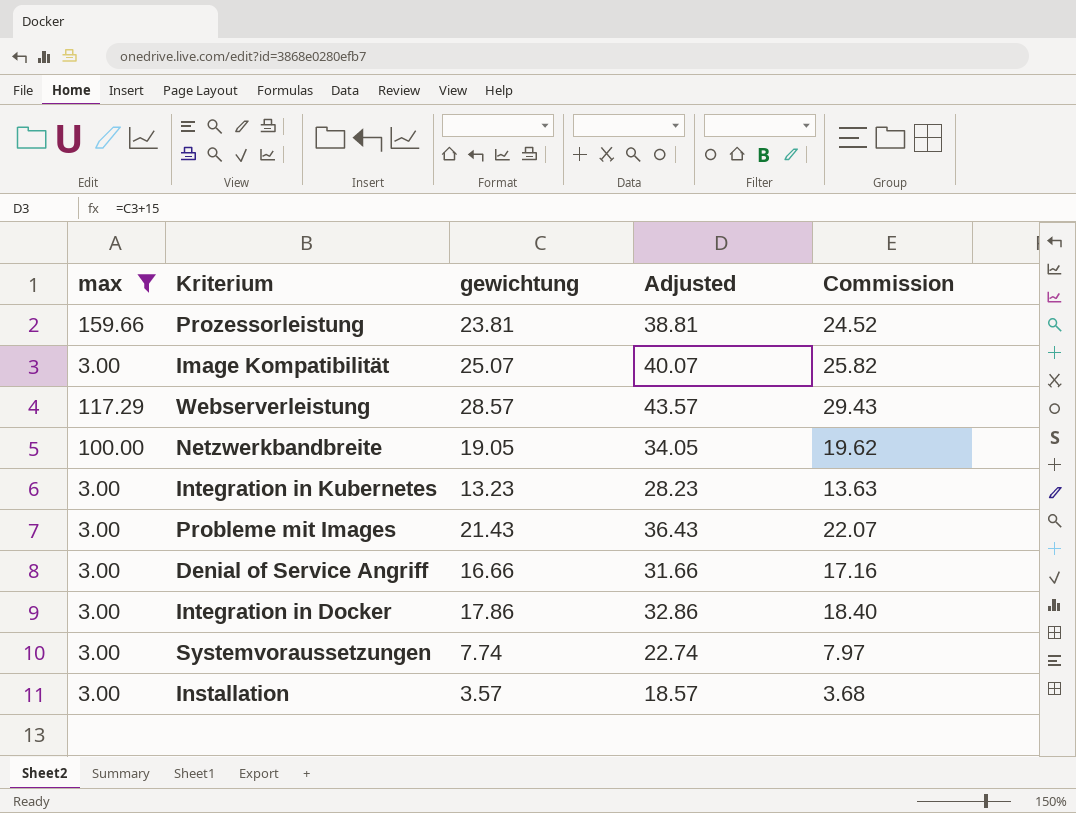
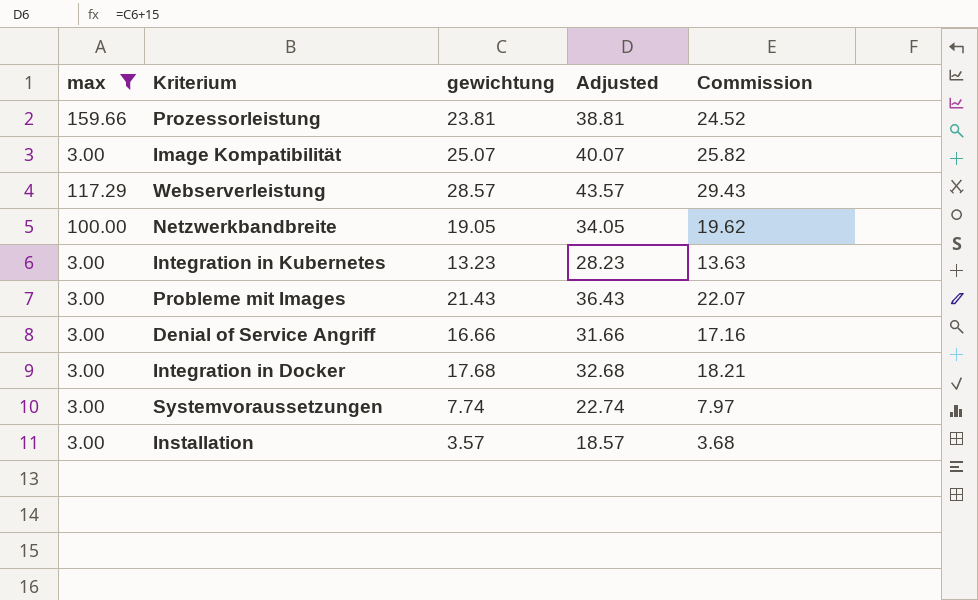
Integration in Docker | gewichtung: 17.86 -> 17.68
Integration in Docker | Adjusted: 32.86 -> 32.68
Integration in Docker | Commission: 18.40 -> 18.21

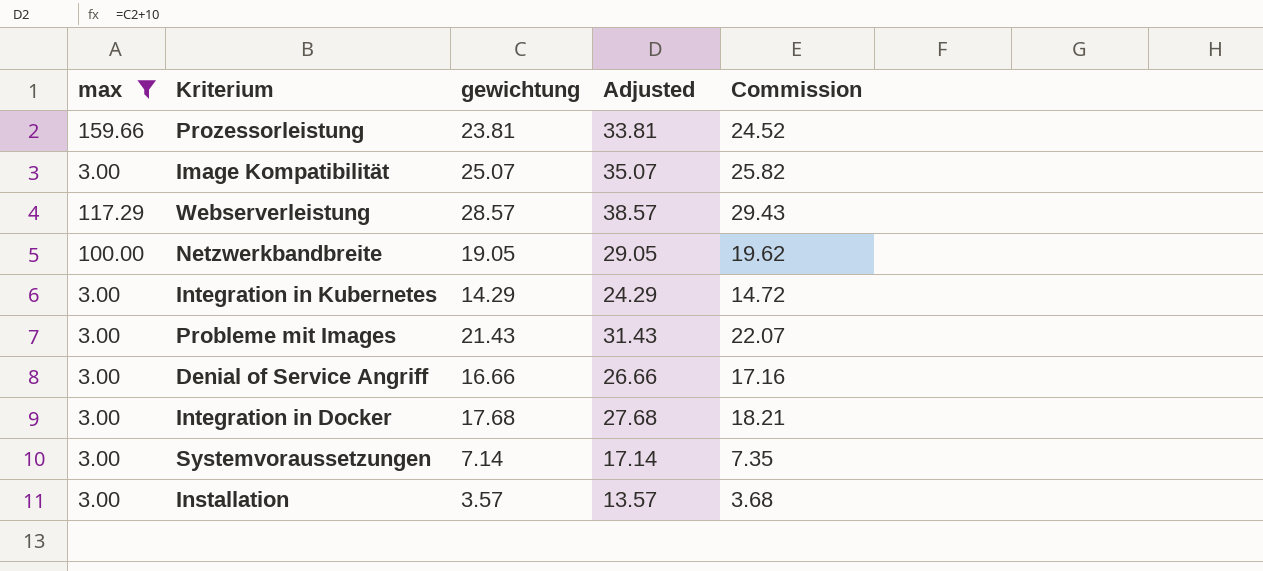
column Adjusted | formula: [gewichtung] + 15 -> [gewichtung] + 10
Integration in Kubernetes | gewichtung: 13.23 -> 14.29
Integration in Kubernetes | Commission: 13.63 -> 14.72
Systemvoraussetzungen | gewichtung: 7.74 -> 7.14
Systemvoraussetzungen | Commission: 7.97 -> 7.35

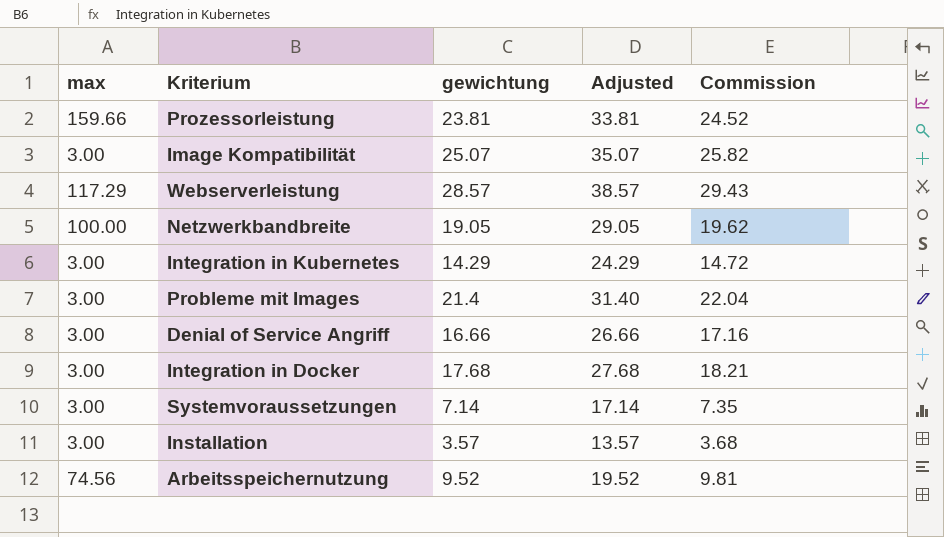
filter: max != 74.56 -> none
Probleme mit Images | gewichtung: 21.43 -> 21.4
Probleme mit Images | Adjusted: 31.43 -> 31.40
Probleme mit Images | Commission: 22.07 -> 22.04

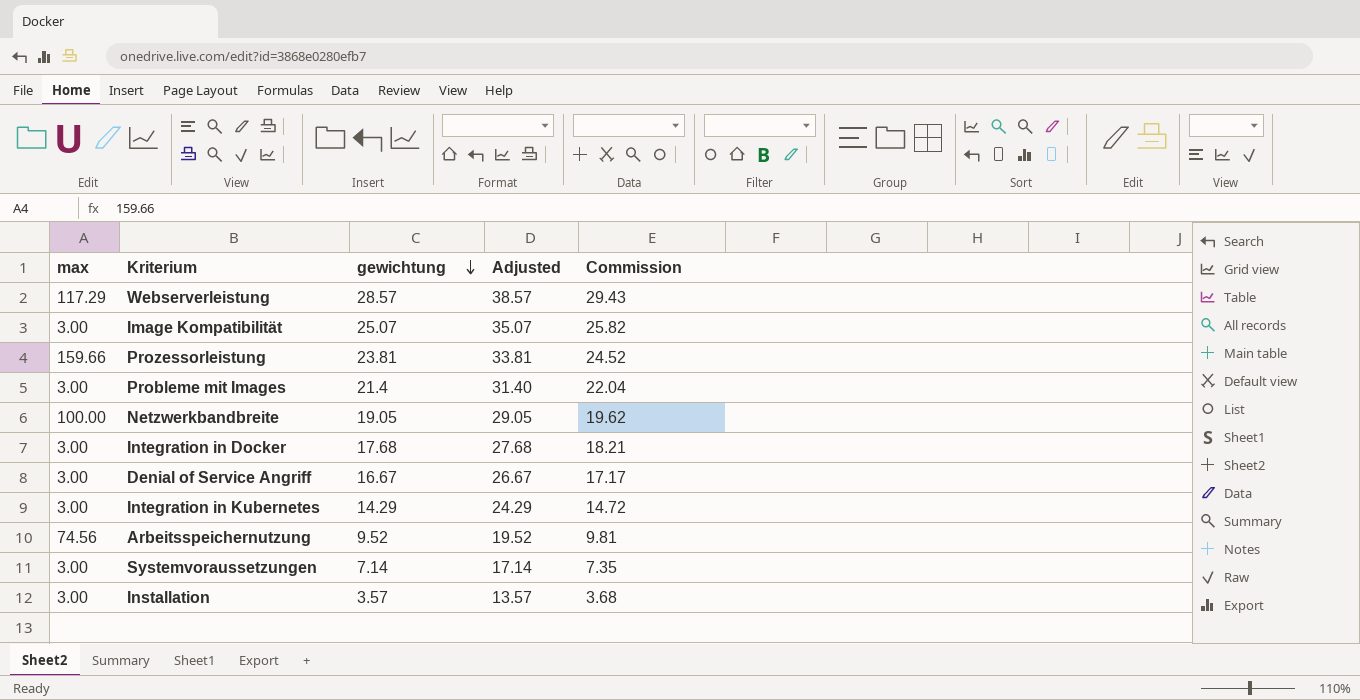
row order: none -> gewichtung descending
Denial of Service Angriff | gewichtung: 16.66 -> 16.67
Denial of Service Angriff | Adjusted: 26.66 -> 26.67
Denial of Service Angriff | Commission: 17.16 -> 17.17

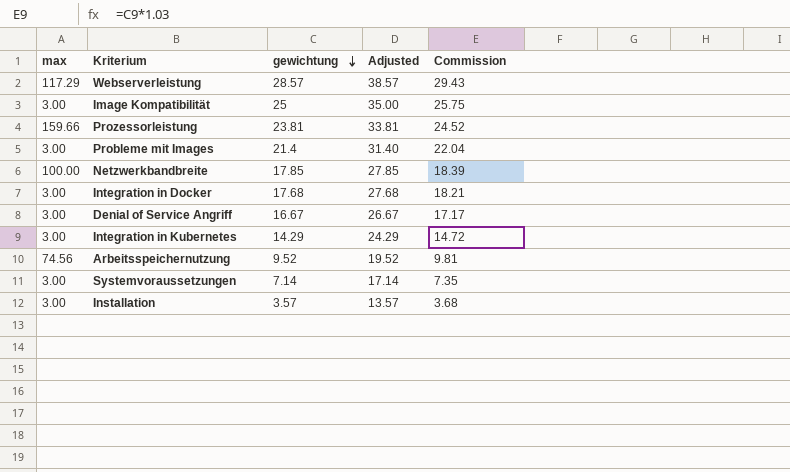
Image Kompatibilität | gewichtung: 25.07 -> 25
Image Kompatibilität | Adjusted: 35.07 -> 35.00
Image Kompatibilität | Commission: 25.82 -> 25.75
Netzwerkbandbreite | gewichtung: 19.05 -> 17.85
Netzwerkbandbreite | Adjusted: 29.05 -> 27.85
Netzwerkbandbreite | Commission: 19.62 -> 18.39

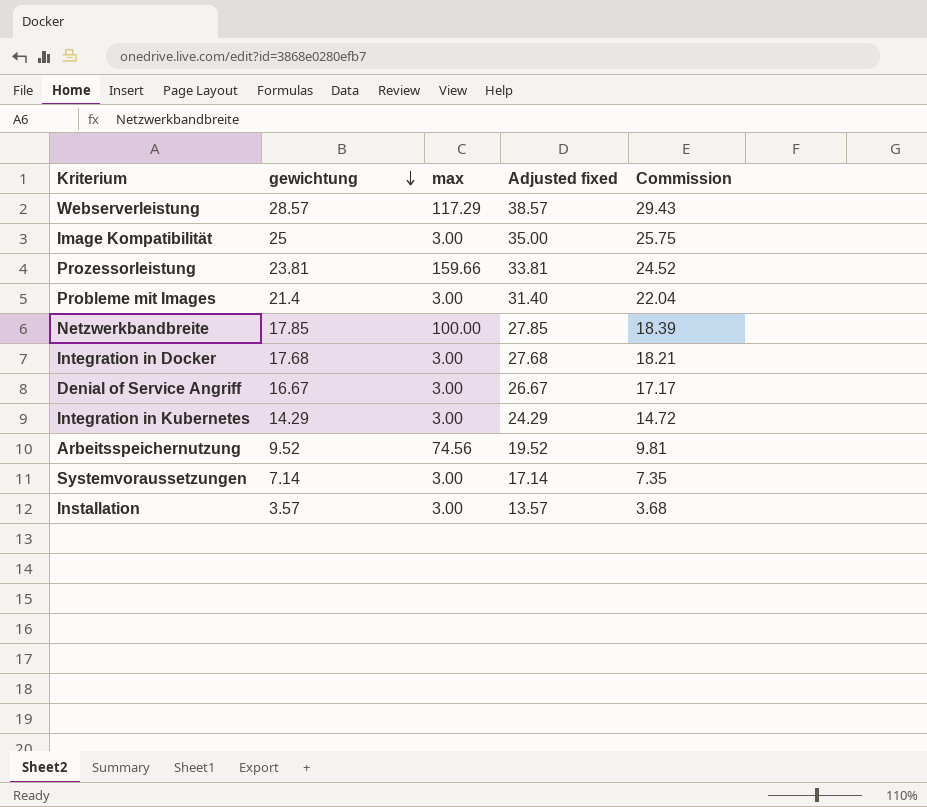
column max | position: 1 -> 3
column name: Adjusted -> Adjusted fixed

